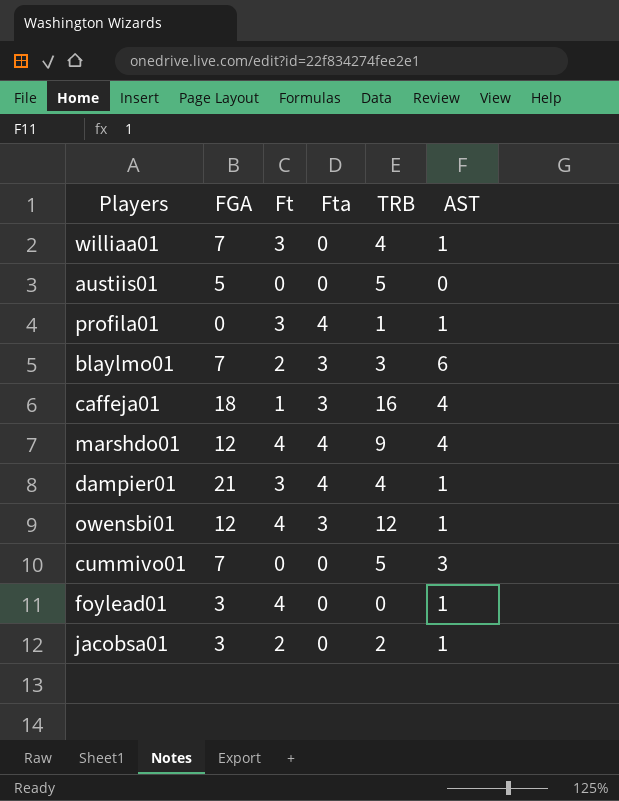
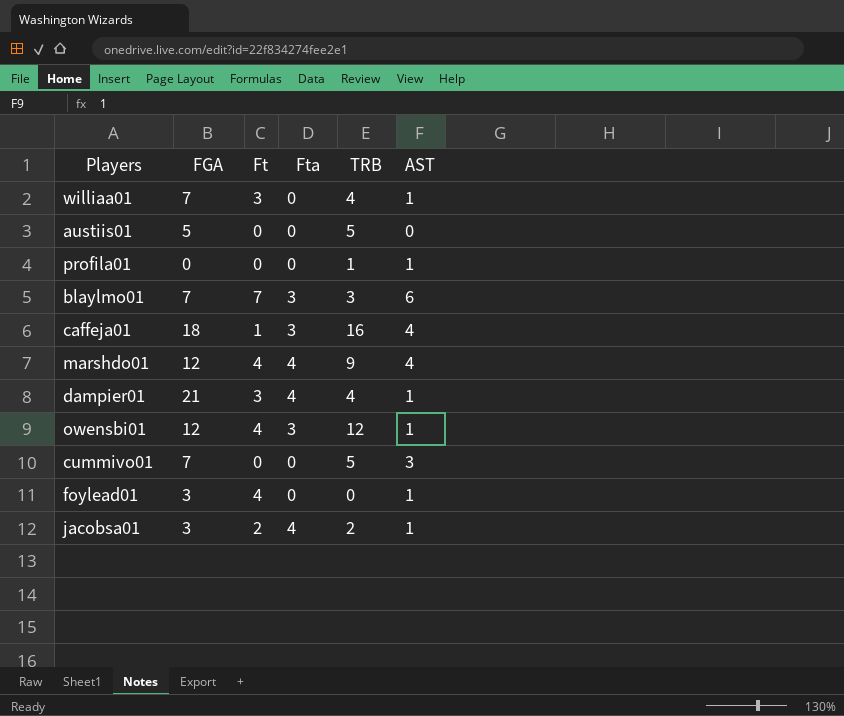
profila01 | Ft: 3 -> 0
profila01 | Fta: 4 -> 0
blaylmo01 | Ft: 2 -> 7
jacobsa01 | Fta: 0 -> 4

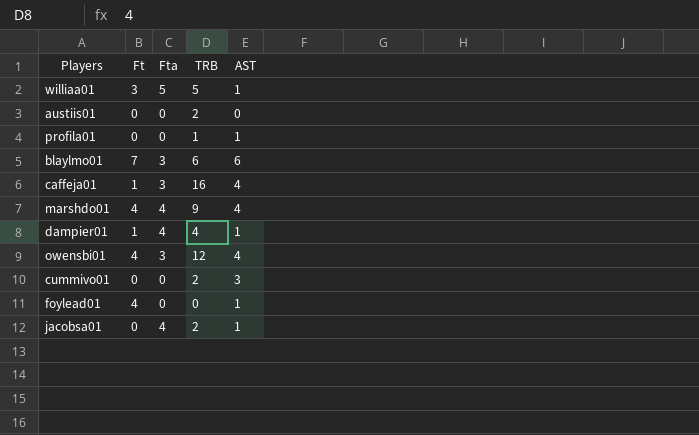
column FGA | position: 2 -> none
williaa01 | Fta: 0 -> 5
williaa01 | TRB: 4 -> 5
austiis01 | TRB: 5 -> 2
blaylmo01 | TRB: 3 -> 6
dampier01 | Ft: 3 -> 1
owensbi01 | AST: 1 -> 4
cummivo01 | TRB: 5 -> 2
jacobsa01 | Ft: 2 -> 0

